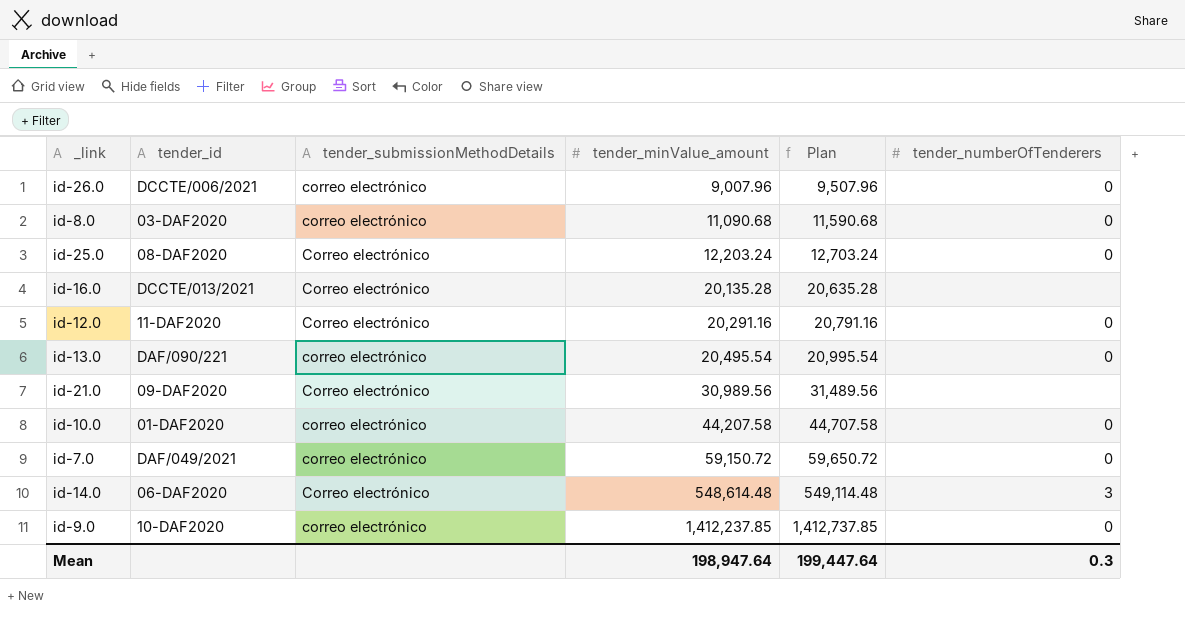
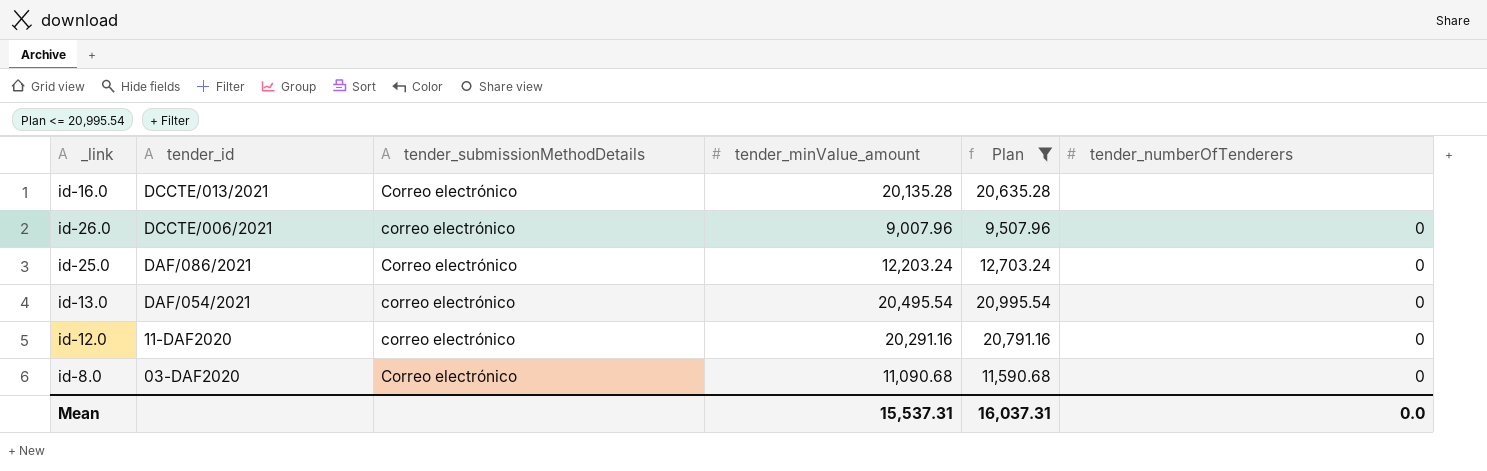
filter: none -> Plan <= 20,995.54
row order: tender_minValue_amount ascending -> tender_id descending
id-25.0 | tender_id: 08-DAF2020 -> DAF/086/2021
id-13.0 | tender_id: DAF/090/221 -> DAF/054/2021
id-12.0 | tender_submissionMethodDetails: Correo electrónico -> correo electrónico
id-8.0 | tender_submissionMethodDetails: correo electrónico -> Correo electrónico
Mean | tender_minValue_amount: 198,947.64 -> 15,537.31
Mean | Plan: 199,447.64 -> 16,037.31
Mean | tender_numberOfTenderers: 0.3 -> 0.0

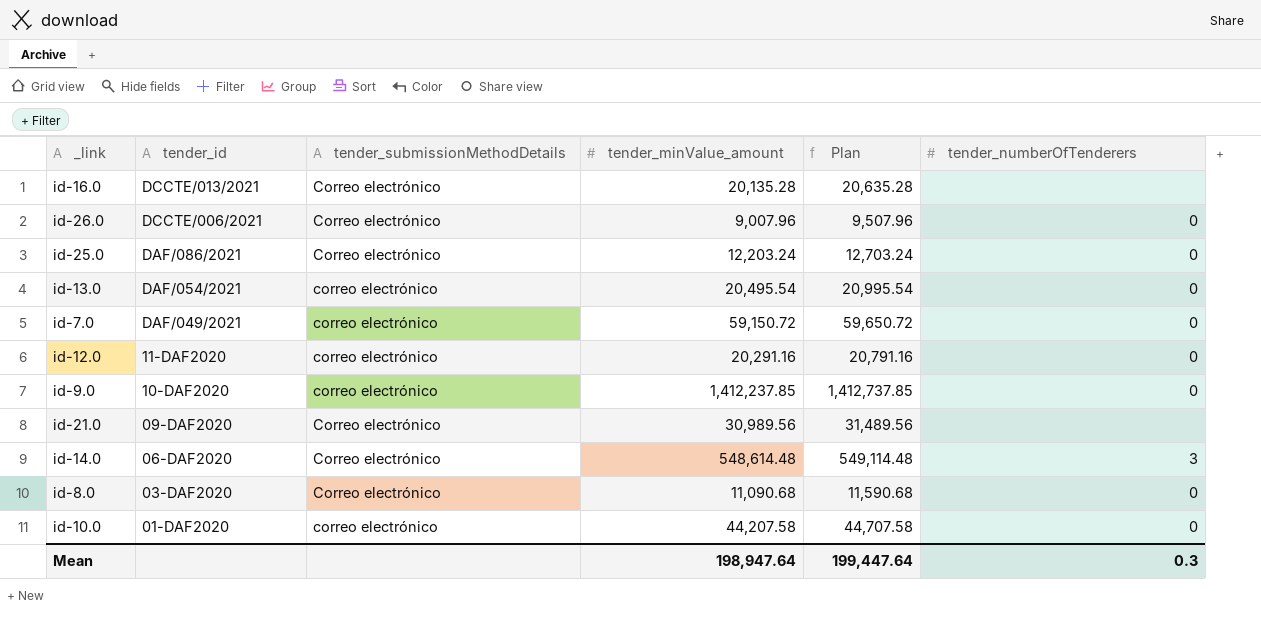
filter: Plan <= 20,995.54 -> none
id-26.0 | tender_submissionMethodDetails: correo electrónico -> Correo electrónico
Mean | tender_minValue_amount: 15,537.31 -> 198,947.64
Mean | Plan: 16,037.31 -> 199,447.64
Mean | tender_numberOfTenderers: 0.0 -> 0.3

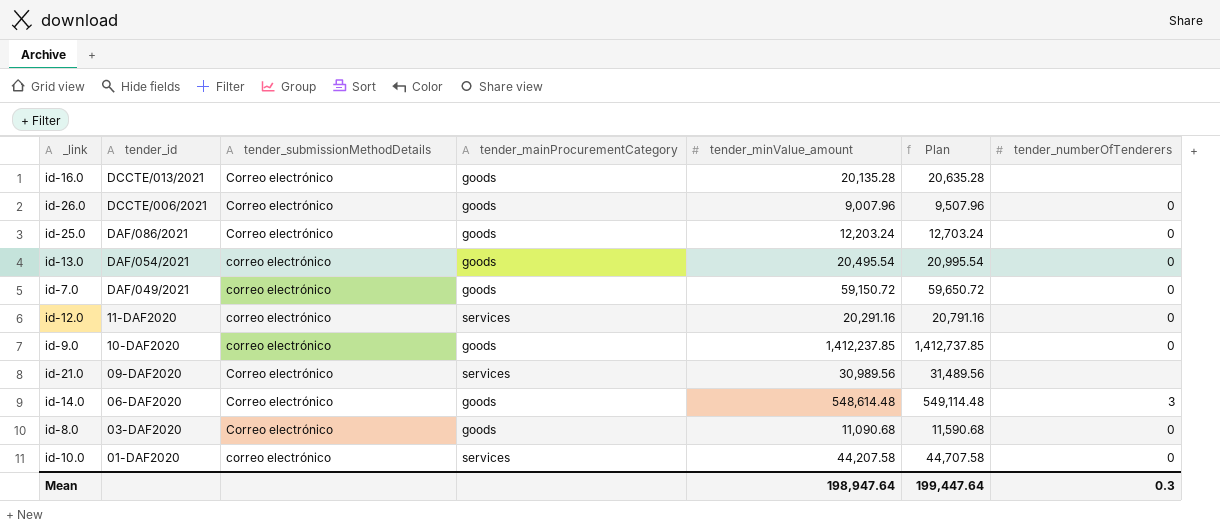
column tender_mainProcurementCategory | position: none -> 4

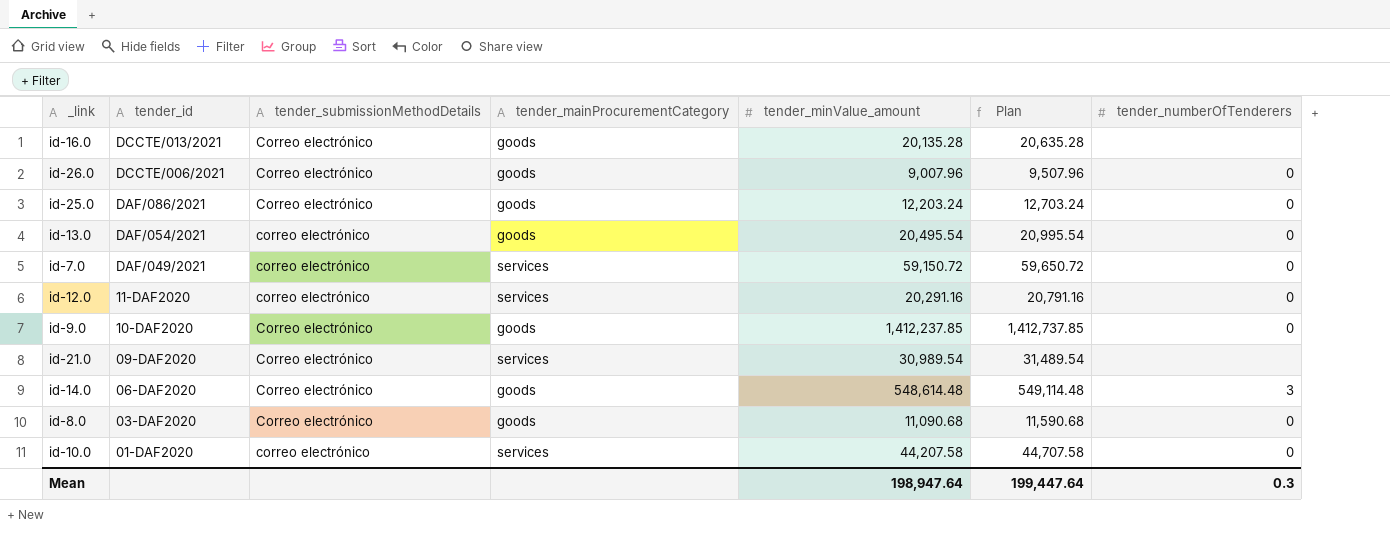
id-7.0 | tender_mainProcurementCategory: goods -> services
id-9.0 | tender_submissionMethodDetails: correo electrónico -> Correo electrónico
id-21.0 | tender_minValue_amount: 30,989.56 -> 30,989.54
id-21.0 | Plan: 31,489.56 -> 31,489.54

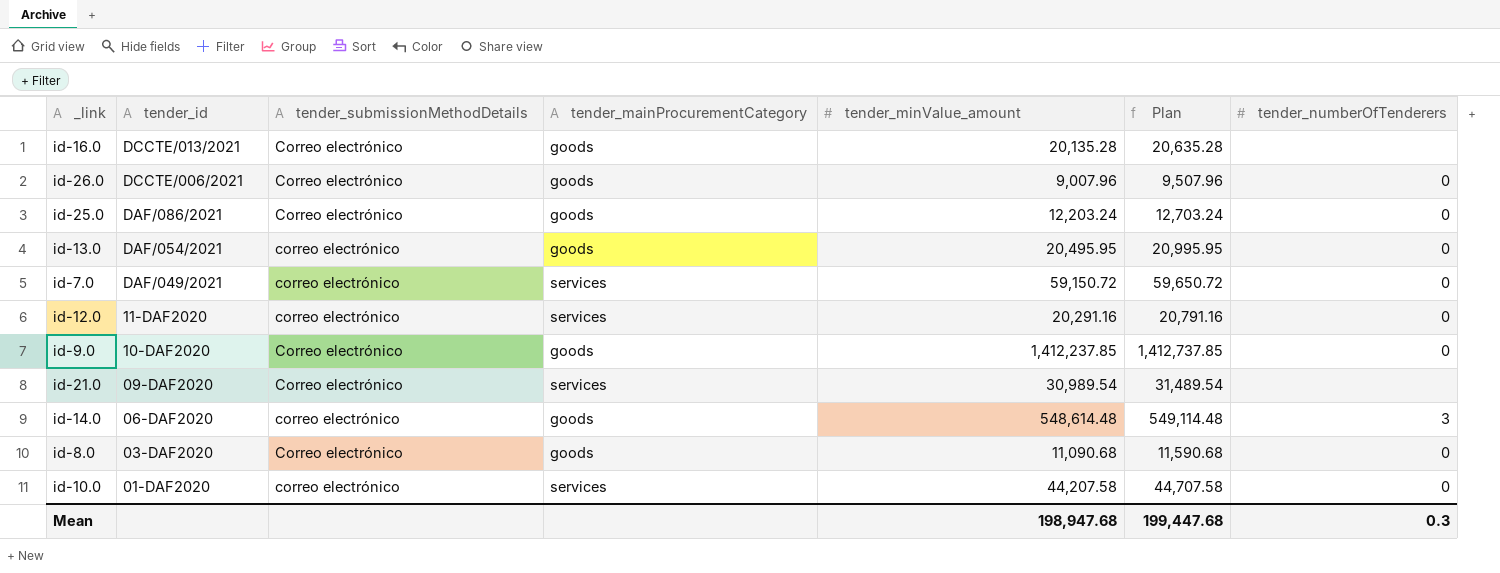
id-13.0 | tender_minValue_amount: 20,495.54 -> 20,495.95
id-13.0 | Plan: 20,995.54 -> 20,995.95
id-14.0 | tender_submissionMethodDetails: Correo electrónico -> correo electrónico
Mean | tender_minValue_amount: 198,947.64 -> 198,947.68
Mean | Plan: 199,447.64 -> 199,447.68

